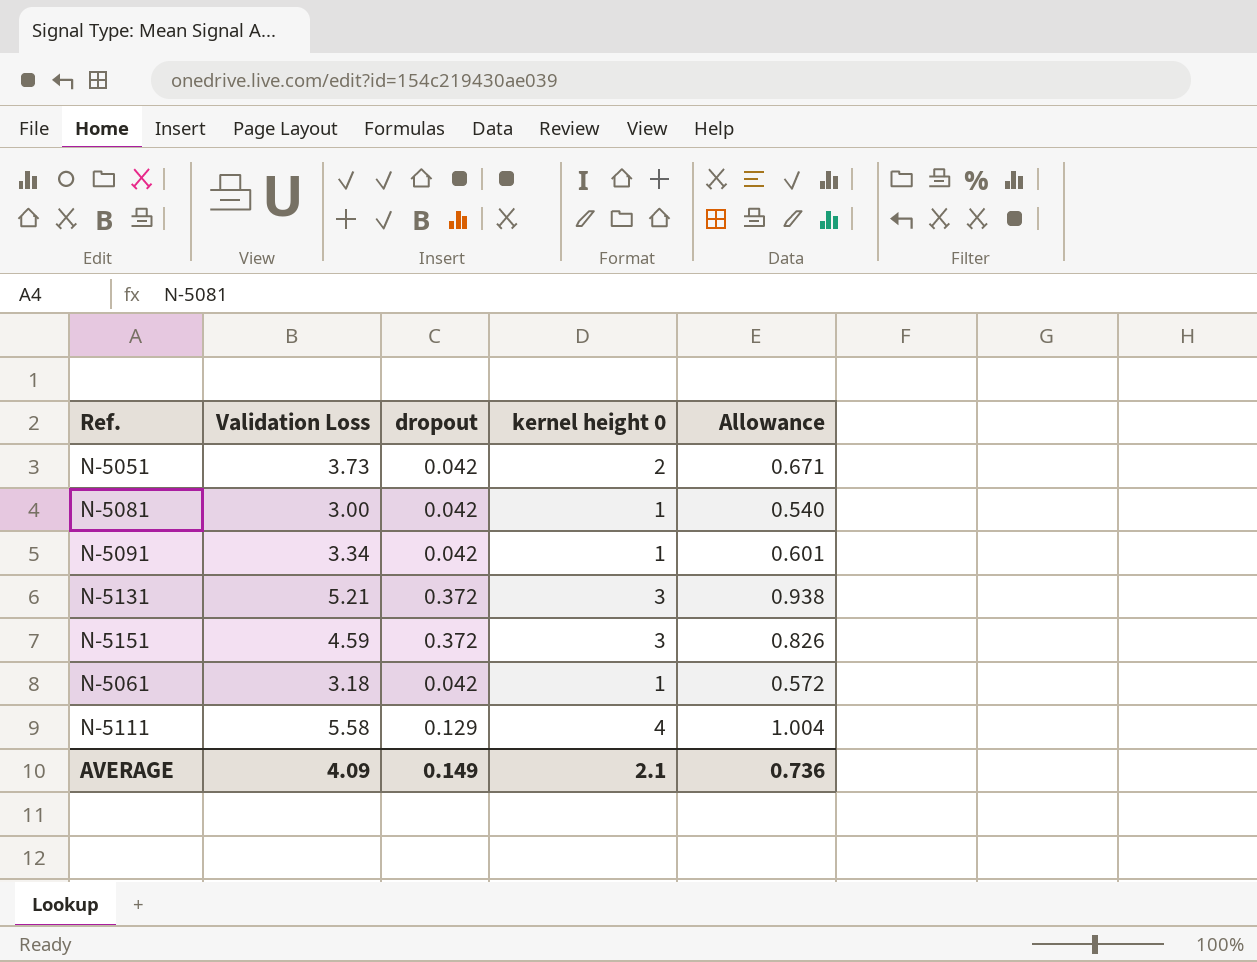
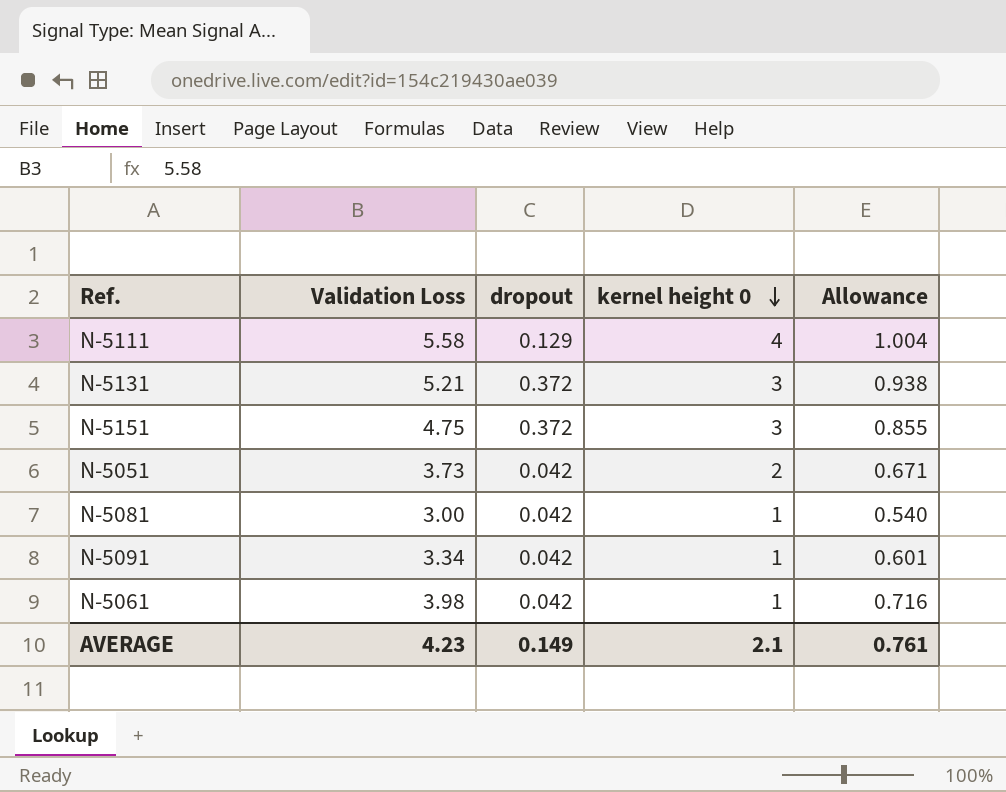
row order: none -> kernel height 0 descending
N-5151 | Validation Loss: 4.59 -> 4.75
N-5151 | Allowance: 0.826 -> 0.855
N-5061 | Validation Loss: 3.18 -> 3.98
N-5061 | Allowance: 0.572 -> 0.716
AVERAGE | Validation Loss: 4.09 -> 4.23
AVERAGE | Allowance: 0.736 -> 0.761

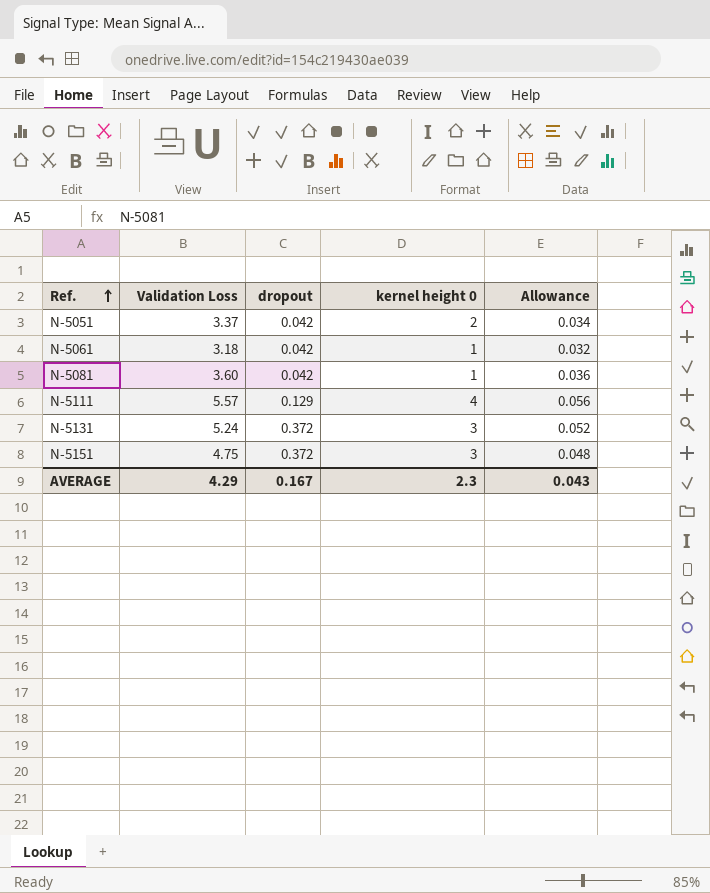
row order: kernel height 0 descending -> Ref. ascending
column Allowance | formula: [Validation Loss] * 0.18 -> [Validation Loss] * 0.01
row N-5091: 3.34 | 0.042 | 1 | 0.601 -> none
N-5051 | Validation Loss: 3.73 -> 3.37
N-5061 | Validation Loss: 3.98 -> 3.18
N-5081 | Validation Loss: 3.00 -> 3.60
N-5111 | Validation Loss: 5.58 -> 5.57
N-5131 | Validation Loss: 5.21 -> 5.24
AVERAGE | Validation Loss: 4.23 -> 4.29
AVERAGE | dropout: 0.149 -> 0.167
AVERAGE | kernel height 0: 2.1 -> 2.3
AVERAGE | Allowance: 0.761 -> 0.043

